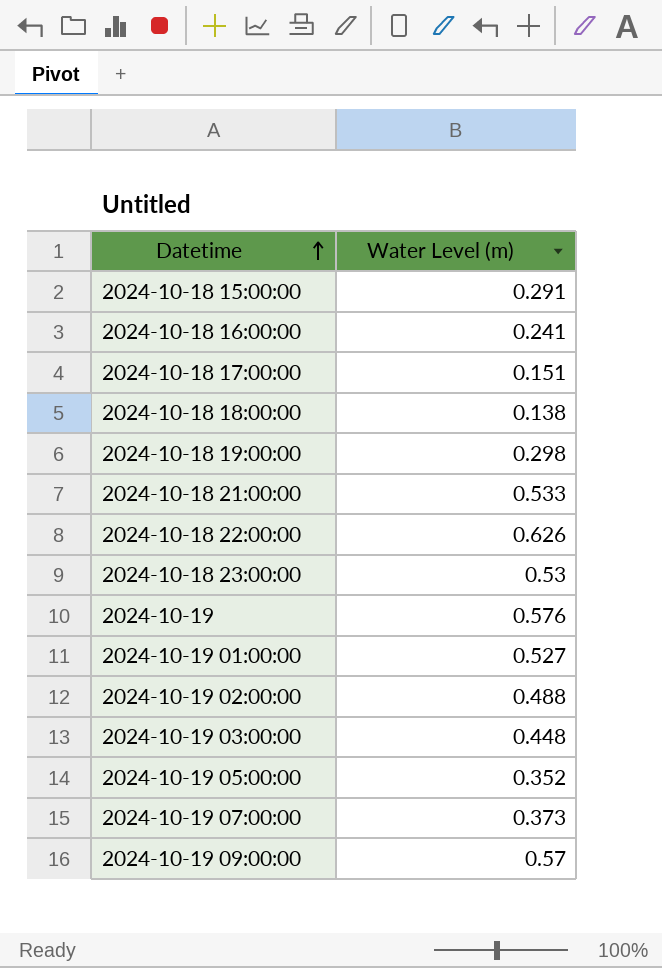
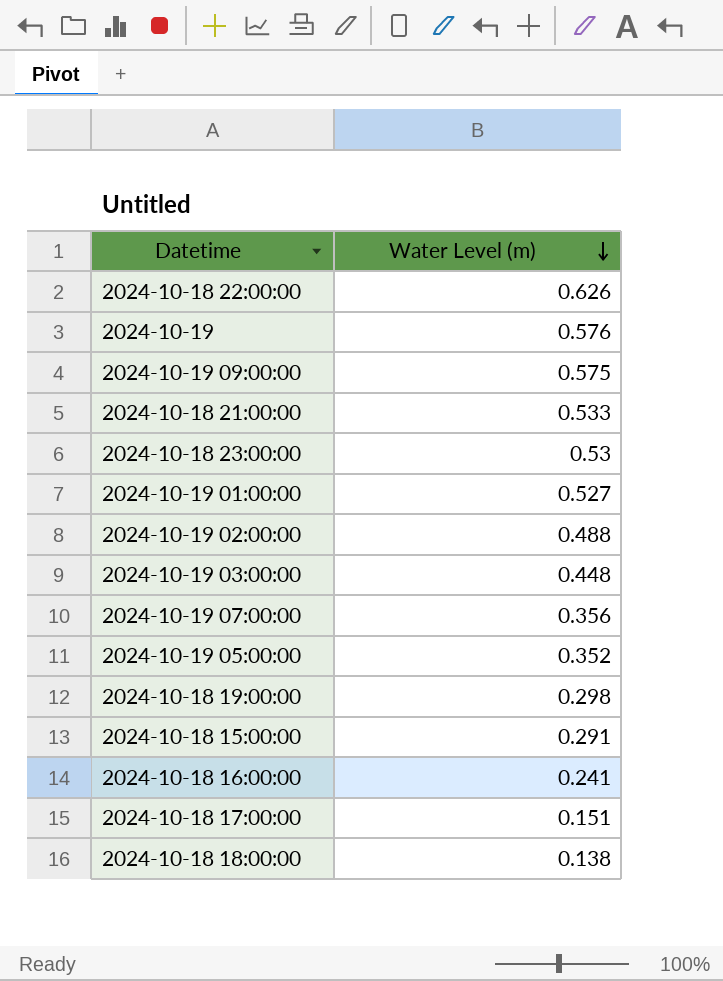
row order: Datetime ascending -> Water Level (m) descending
2024-10-19 09:00:00 | Water Level (m): 0.57 -> 0.575
2024-10-19 07:00:00 | Water Level (m): 0.373 -> 0.356

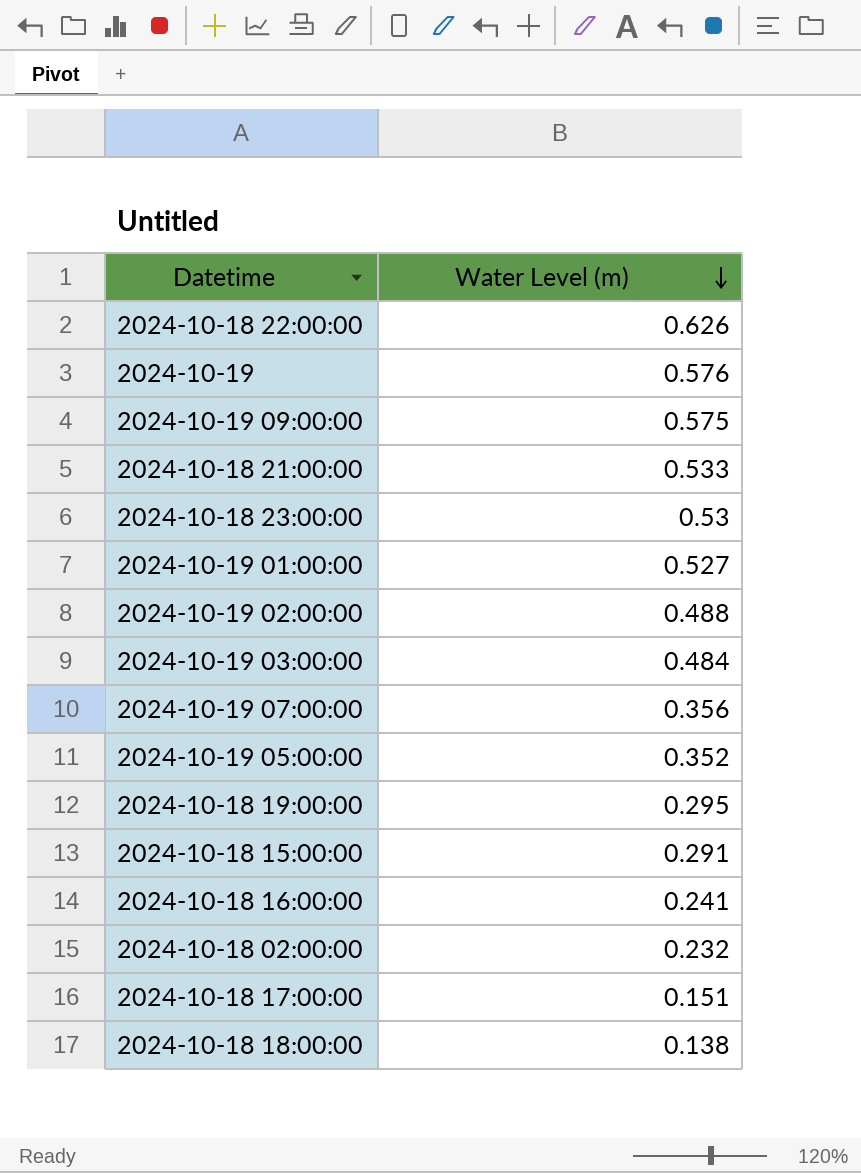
2024-10-19 03:00:00 | Water Level (m): 0.448 -> 0.484
2024-10-18 19:00:00 | Water Level (m): 0.298 -> 0.295
row 2024-10-18 02:00:00: none -> 0.232

